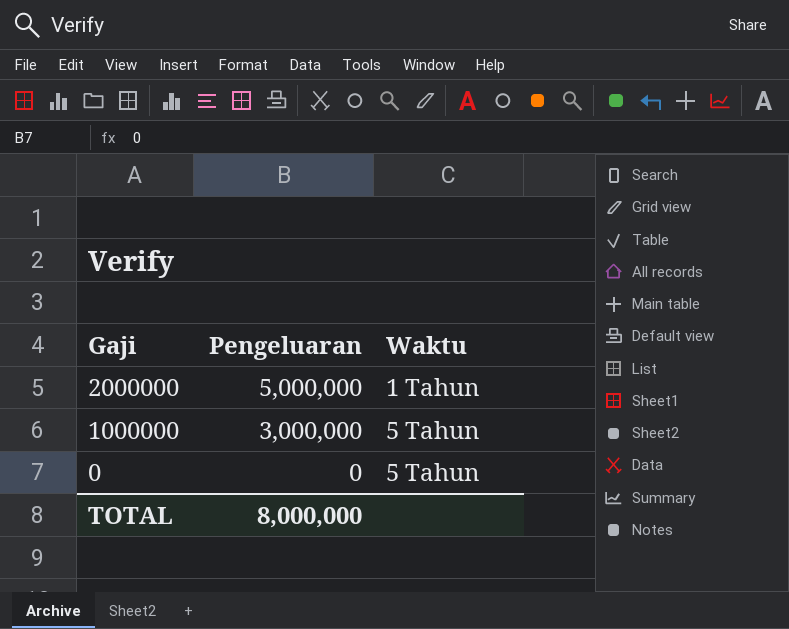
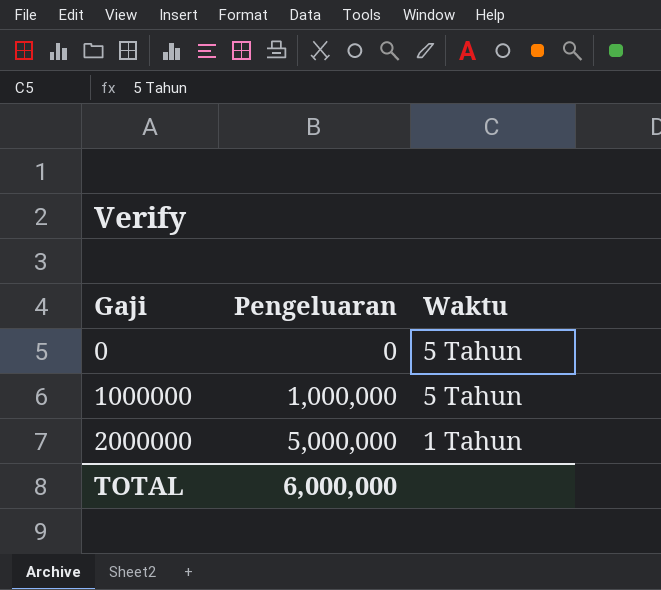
row order: Gaji descending -> Gaji ascending
1000000 | Pengeluaran: 3,000,000 -> 1,000,000
TOTAL | Pengeluaran: 8,000,000 -> 6,000,000

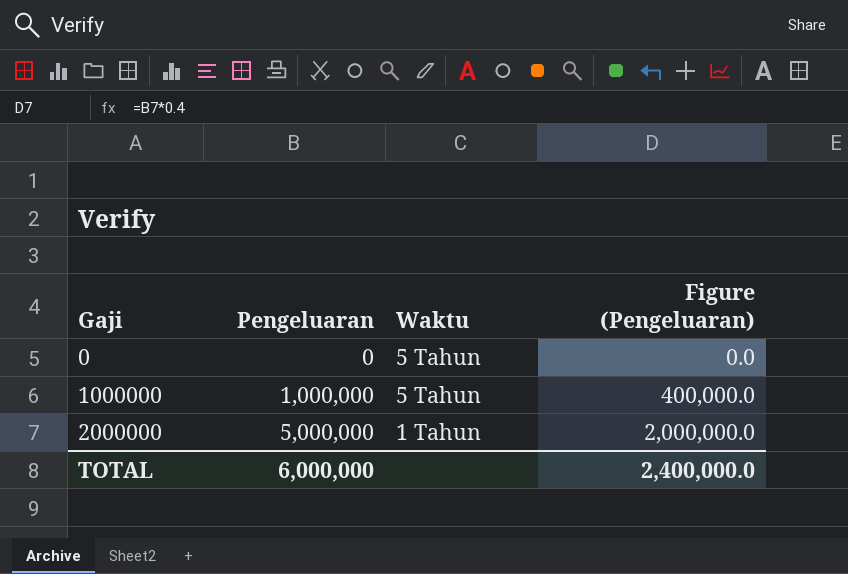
column Figure (Pengeluaran) | formula: none -> [Pengeluaran] * 0.4

